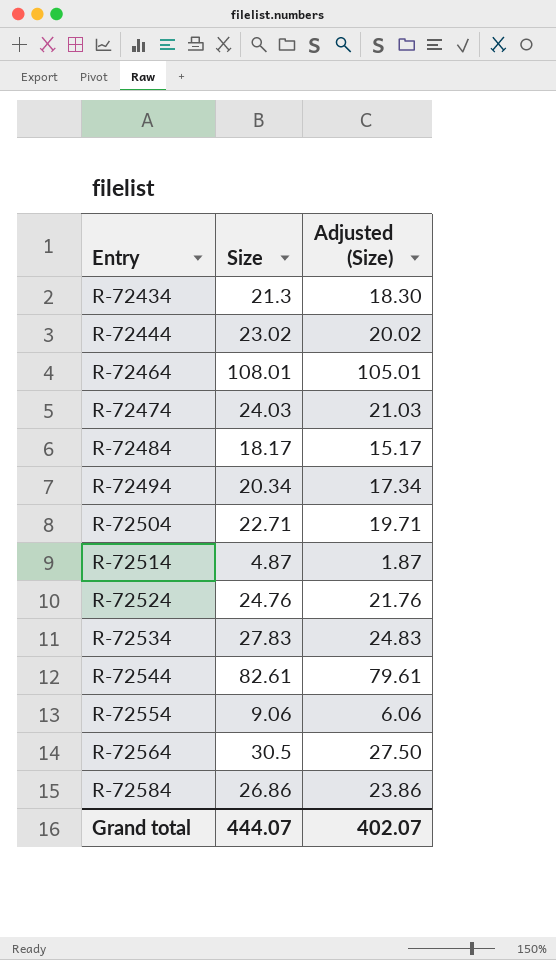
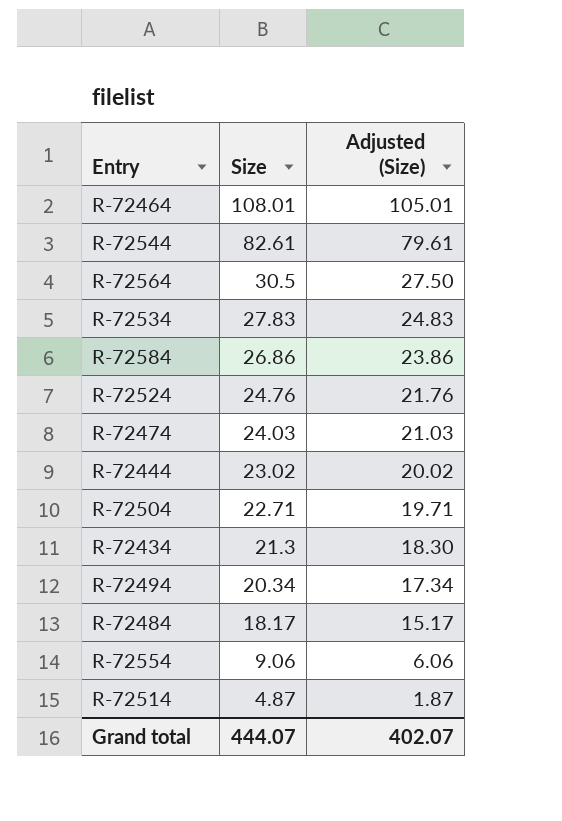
row order: Entry ascending -> Size descending

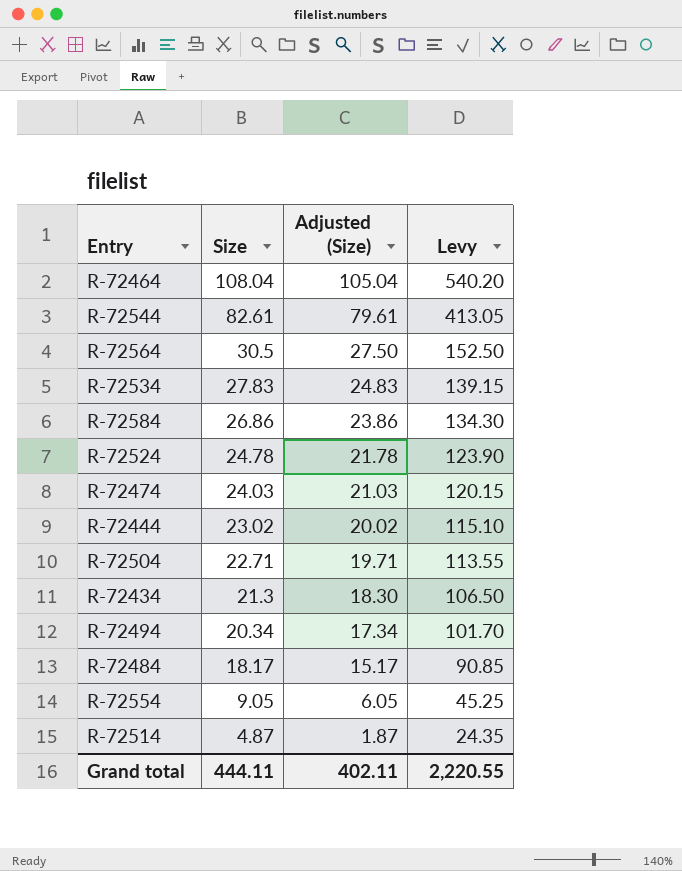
column Levy | formula: none -> [Size] * 5
R-72464 | Size: 108.01 -> 108.04
R-72464 | Adjusted (Size): 105.01 -> 105.04
R-72524 | Size: 24.76 -> 24.78
R-72524 | Adjusted (Size): 21.76 -> 21.78
R-72554 | Size: 9.06 -> 9.05
R-72554 | Adjusted (Size): 6.06 -> 6.05
Grand total | Size: 444.07 -> 444.11
Grand total | Adjusted (Size): 402.07 -> 402.11

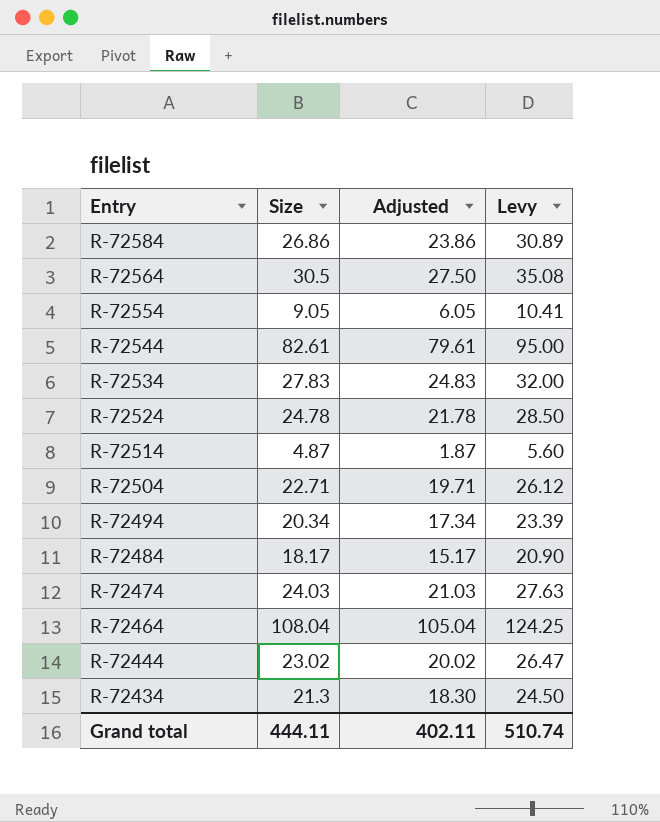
row order: Size descending -> Entry descending
column name: Adjusted (Size) -> Adjusted
column Levy | formula: [Size] * 5 -> [Size] * 1.15
Grand total | Levy: 2,220.55 -> 510.74

